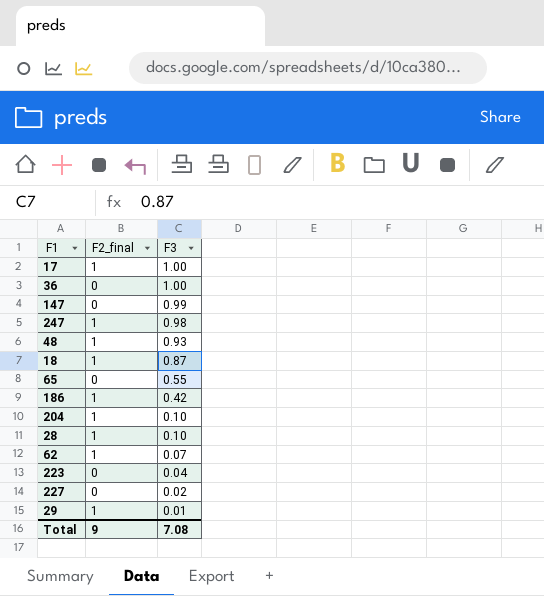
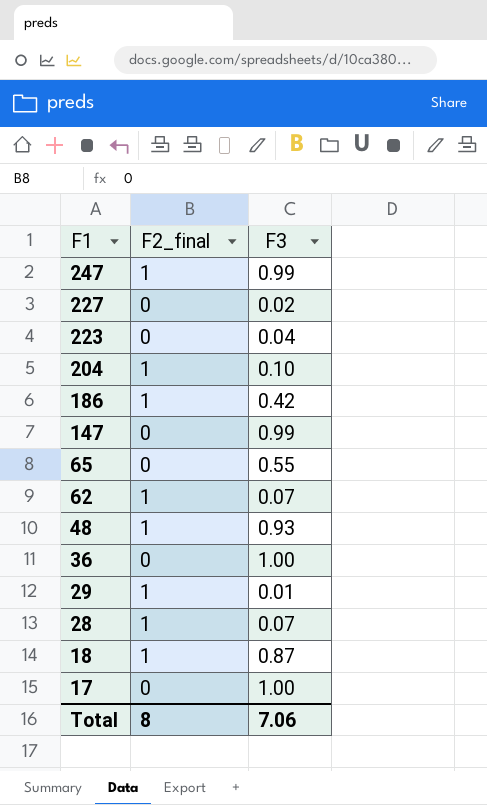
row order: F3 descending -> F1 descending
247 | F3: 0.98 -> 0.99
28 | F3: 0.10 -> 0.07
17 | F2_final: 1 -> 0
Total | F2_final: 9 -> 8
Total | F3: 7.08 -> 7.06

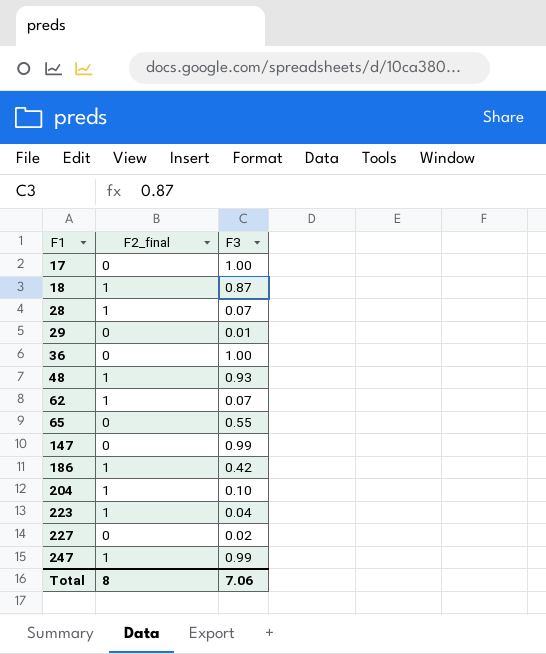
row order: F1 descending -> F1 ascending
29 | F2_final: 1 -> 0
223 | F2_final: 0 -> 1

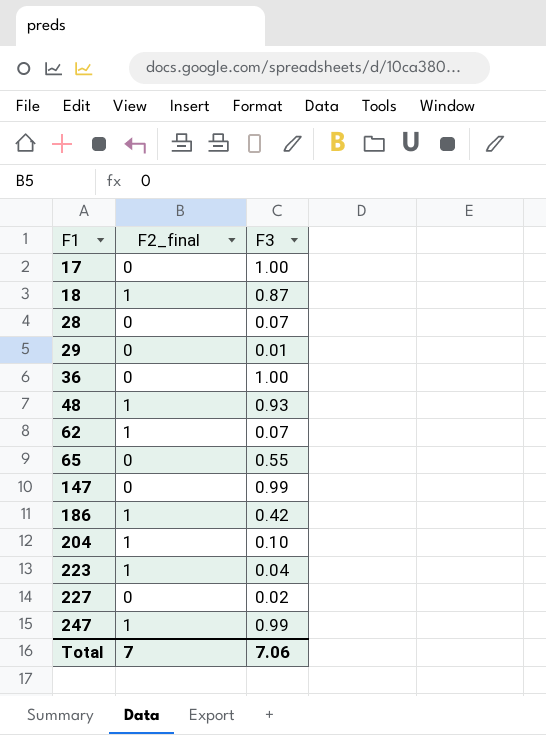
28 | F2_final: 1 -> 0
Total | F2_final: 8 -> 7

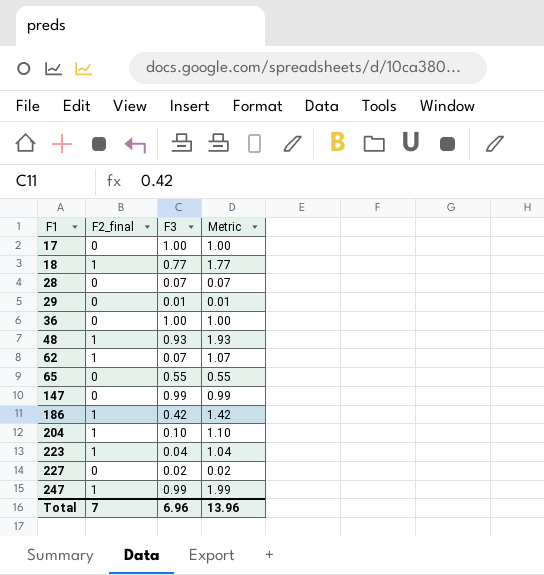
column Metric | formula: none -> [F2_final] + [F3]
18 | F3: 0.87 -> 0.77
Total | F3: 7.06 -> 6.96

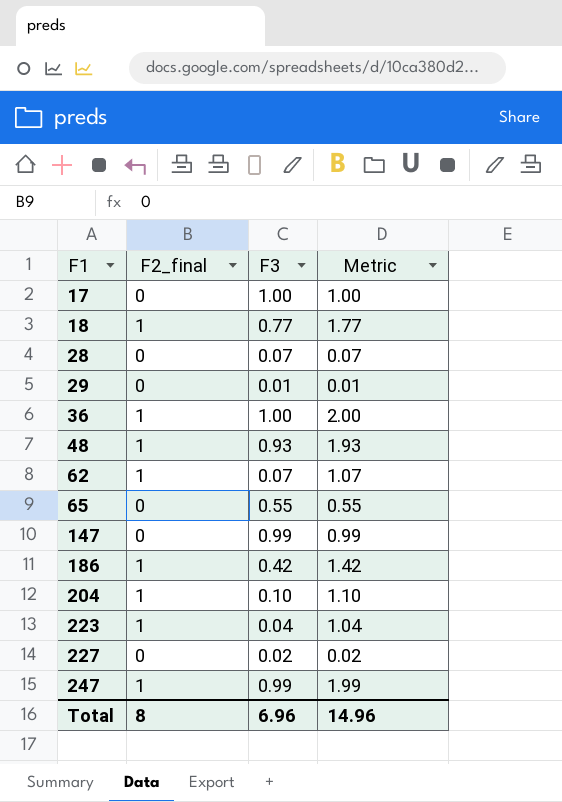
36 | F2_final: 0 -> 1
36 | Metric: 1.00 -> 2.00
Total | F2_final: 7 -> 8
Total | Metric: 13.96 -> 14.96

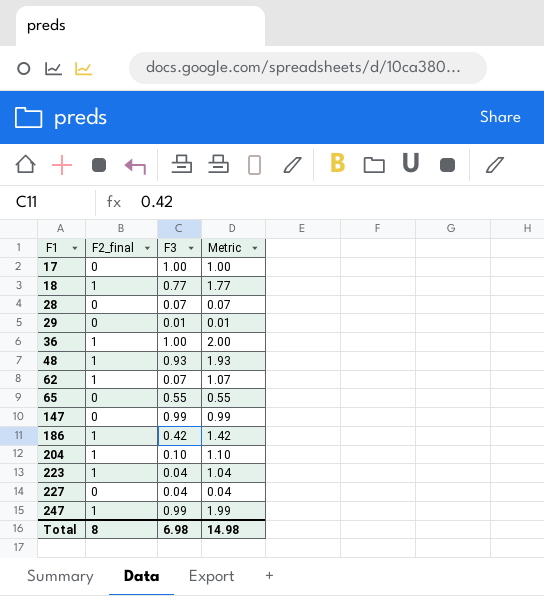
227 | F3: 0.02 -> 0.04
227 | Metric: 0.02 -> 0.04
Total | F3: 6.96 -> 6.98
Total | Metric: 14.96 -> 14.98

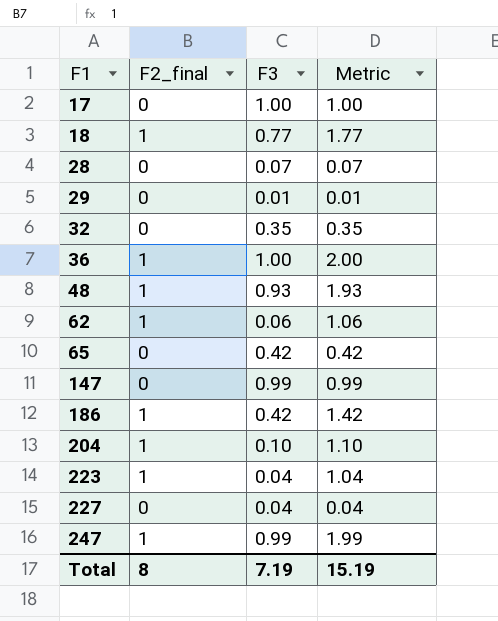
row 32: none -> 0 | 0.35 | 0.35
62 | F3: 0.07 -> 0.06
62 | Metric: 1.07 -> 1.06
65 | F3: 0.55 -> 0.42
65 | Metric: 0.55 -> 0.42
Total | F3: 6.98 -> 7.19
Total | Metric: 14.98 -> 15.19

